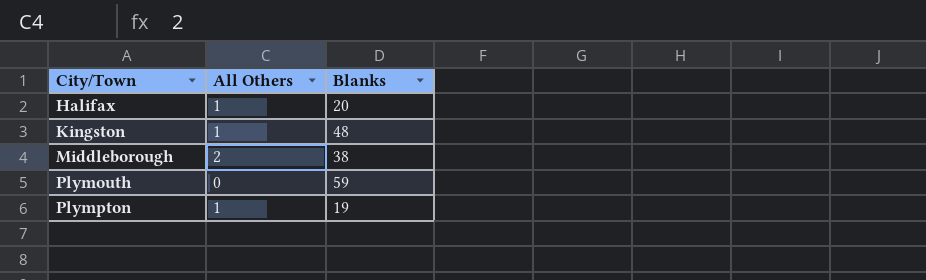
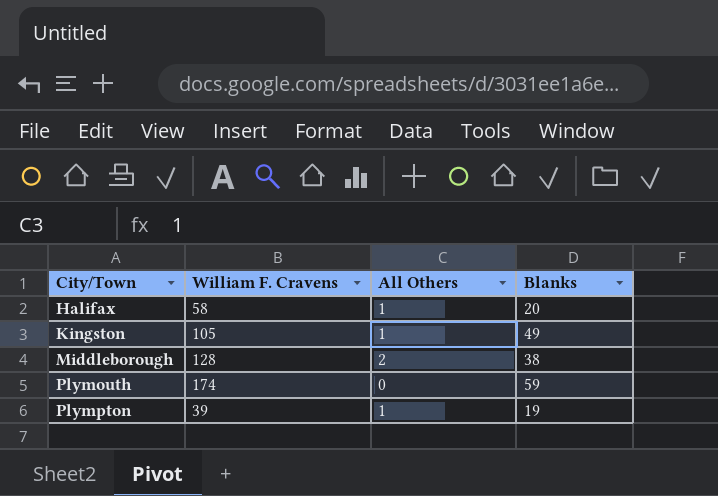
column William F. Cravens | position: none -> 2
Kingston | Blanks: 48 -> 49

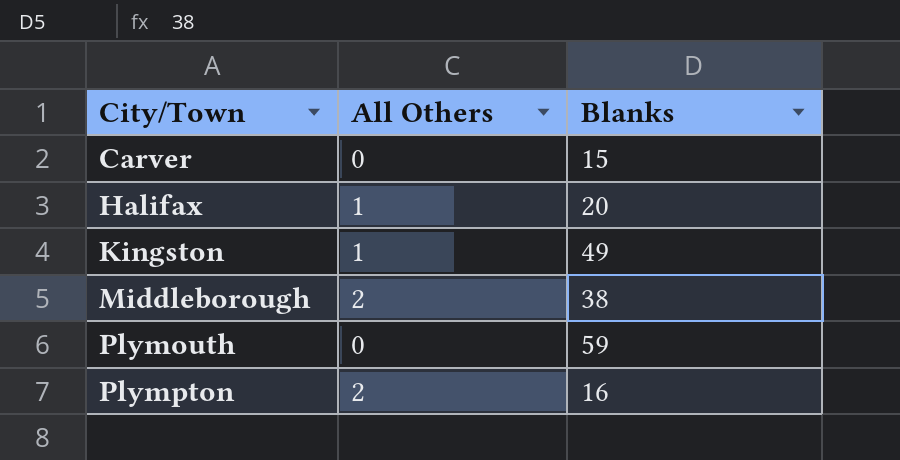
column William F. Cravens | position: 2 -> none
row Carver: none -> 0 | 15
Plympton | All Others: 1 -> 2
Plympton | Blanks: 19 -> 16

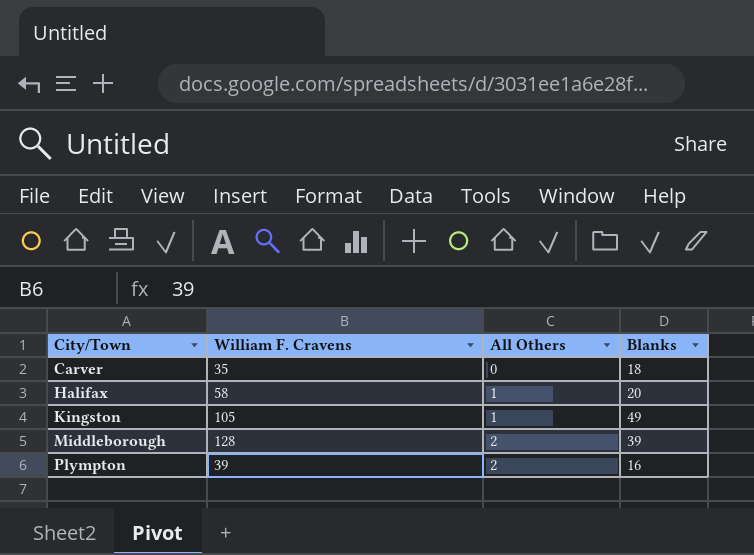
column William F. Cravens | position: none -> 2
row Plymouth: 0 | 59 -> none
Carver | Blanks: 15 -> 18
Middleborough | Blanks: 38 -> 39

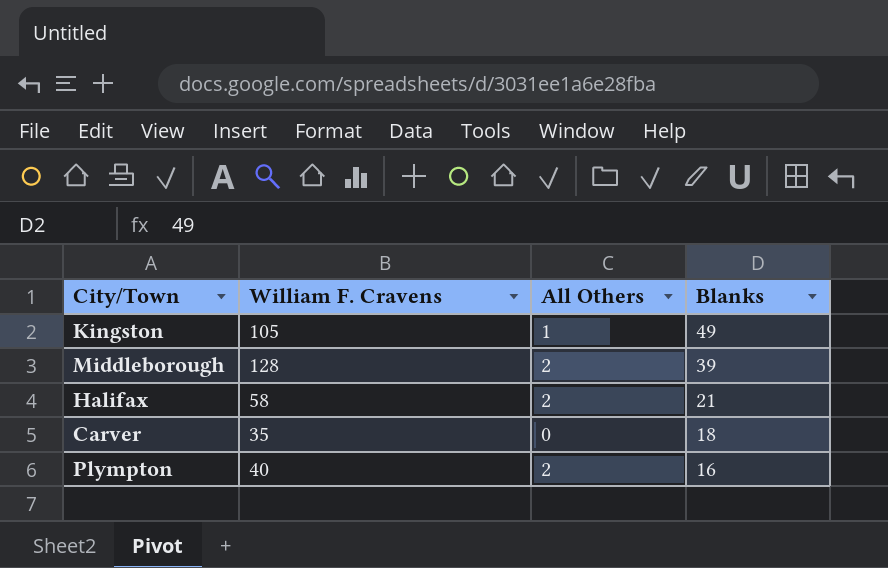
row order: City/Town ascending -> Blanks descending
Halifax | All Others: 1 -> 2
Halifax | Blanks: 20 -> 21
Plympton | William F. Cravens: 39 -> 40

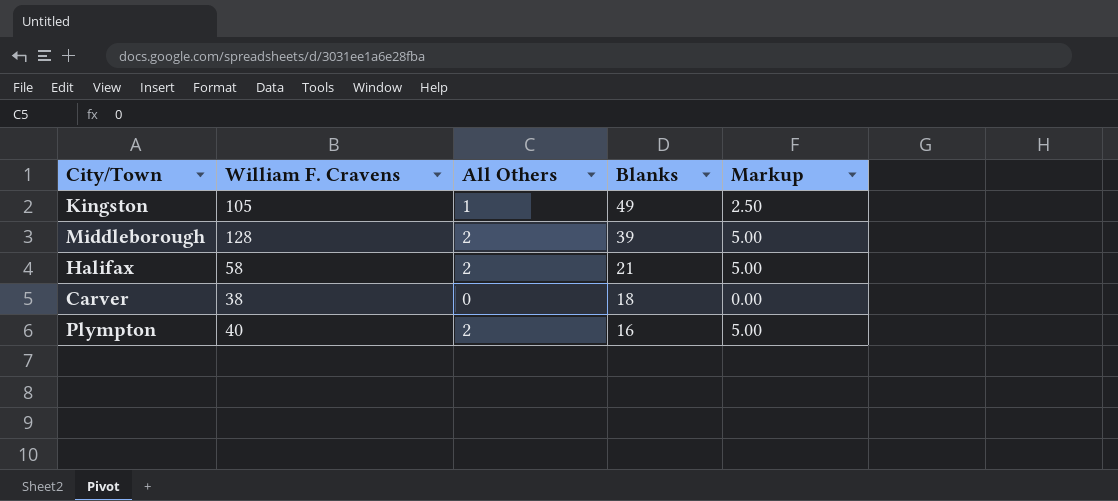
column Markup | formula: none -> [All Others] * 2.5
Carver | William F. Cravens: 35 -> 38

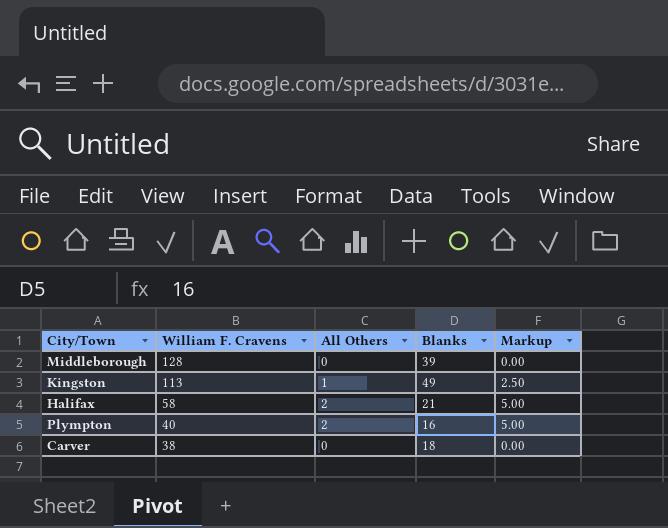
row order: Blanks descending -> William F. Cravens descending
Middleborough | All Others: 2 -> 0
Middleborough | Markup: 5.00 -> 0.00
Kingston | William F. Cravens: 105 -> 113

